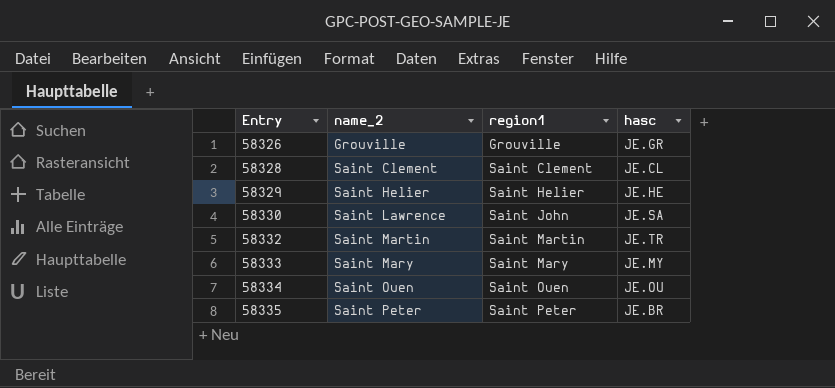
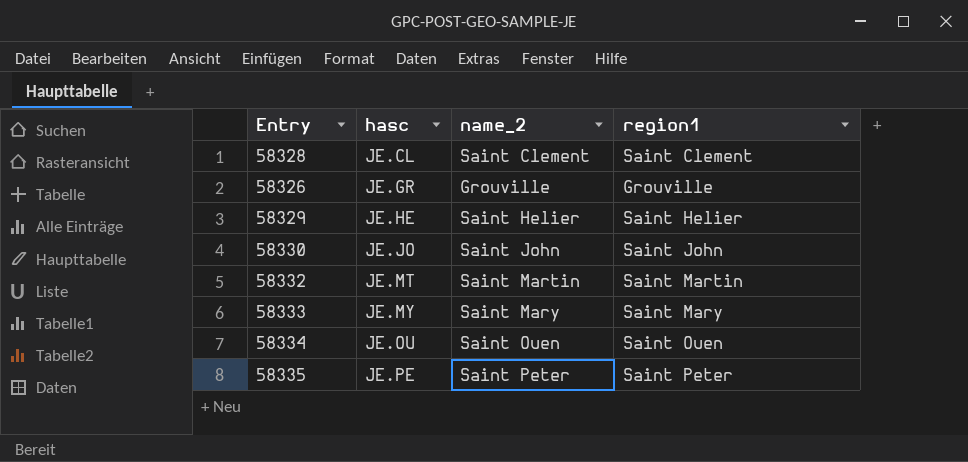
row order: Entry ascending -> hasc ascending
column hasc | position: 4 -> 2
58330 | hasc: JE.SA -> JE.JO
58330 | name_2: Saint Lawrence -> Saint John
58332 | hasc: JE.TR -> JE.MT
58335 | hasc: JE.BR -> JE.PE

